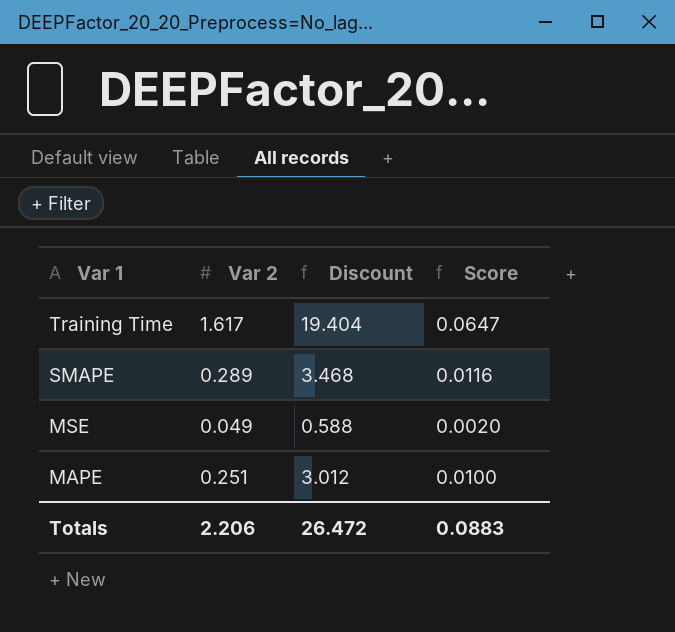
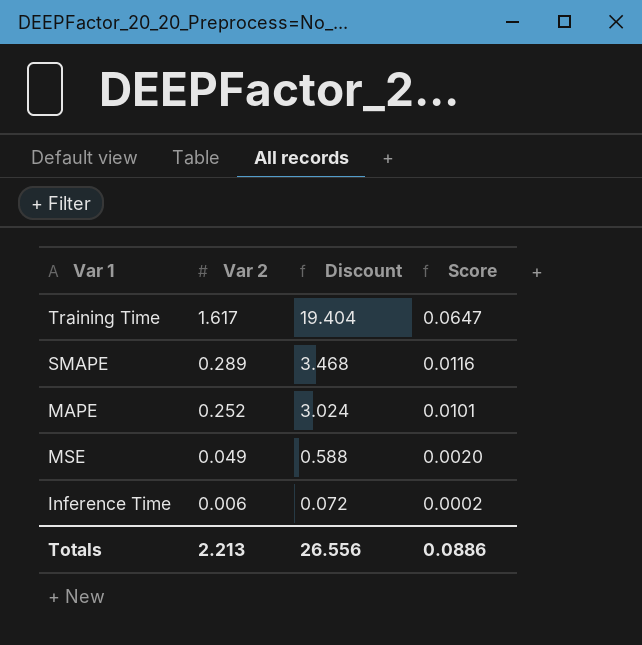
row order: Var 1 descending -> Var 2 descending
MAPE | Var 2: 0.251 -> 0.252
MAPE | Discount: 3.012 -> 3.024
MAPE | Score: 0.0100 -> 0.0101
row Inference Time: none -> 0.006 | 0.072 | 0.0002
Totals | Var 2: 2.206 -> 2.213
Totals | Discount: 26.472 -> 26.556
Totals | Score: 0.0883 -> 0.0886

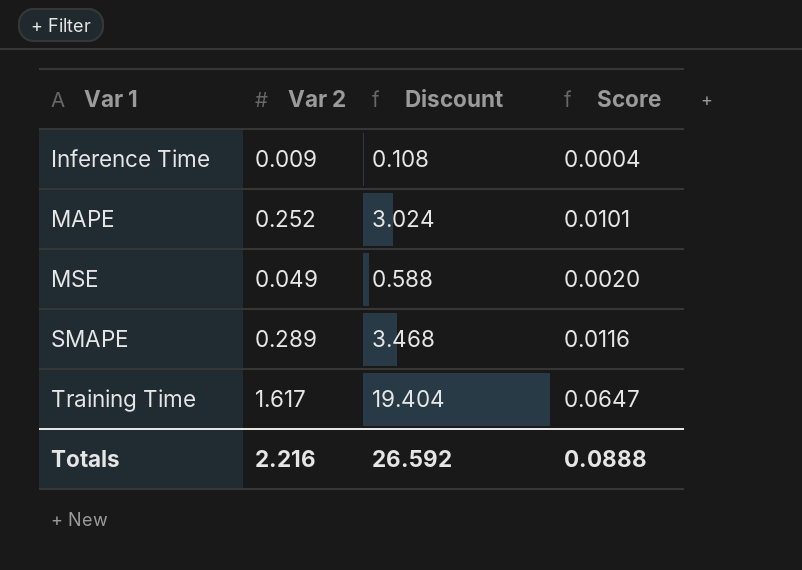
row order: Var 2 descending -> Var 1 ascending
Inference Time | Var 2: 0.006 -> 0.009
Inference Time | Discount: 0.072 -> 0.108
Inference Time | Score: 0.0002 -> 0.0004
Totals | Var 2: 2.213 -> 2.216
Totals | Discount: 26.556 -> 26.592
Totals | Score: 0.0886 -> 0.0888

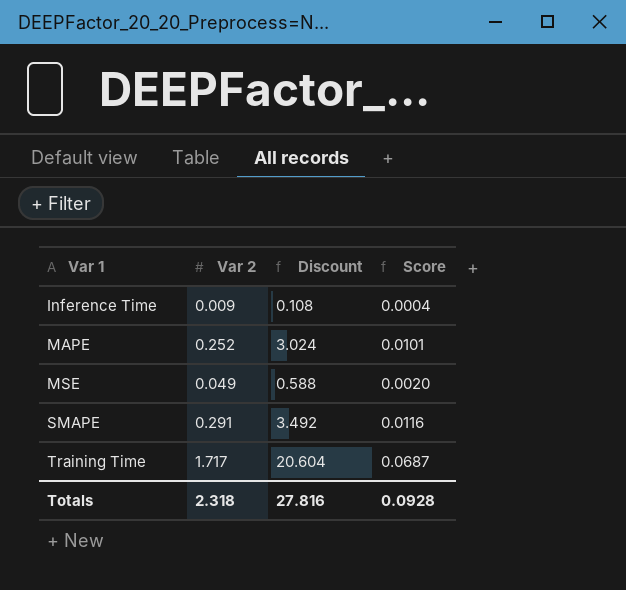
SMAPE | Var 2: 0.289 -> 0.291
SMAPE | Discount: 3.468 -> 3.492
Training Time | Var 2: 1.617 -> 1.717
Training Time | Discount: 19.404 -> 20.604
Training Time | Score: 0.0647 -> 0.0687
Totals | Var 2: 2.216 -> 2.318
Totals | Discount: 26.592 -> 27.816
Totals | Score: 0.0888 -> 0.0928

